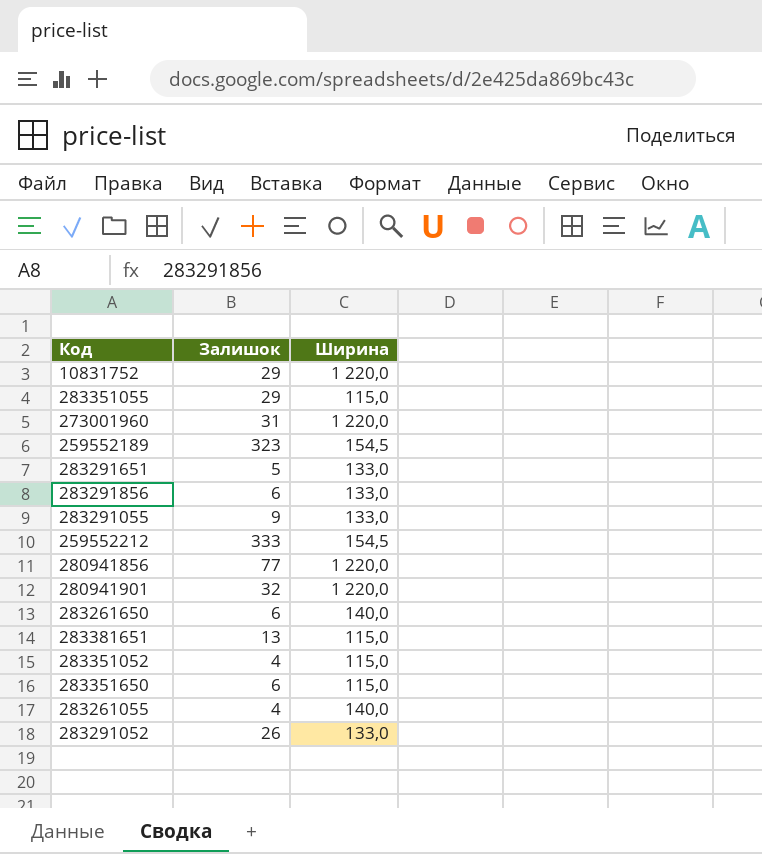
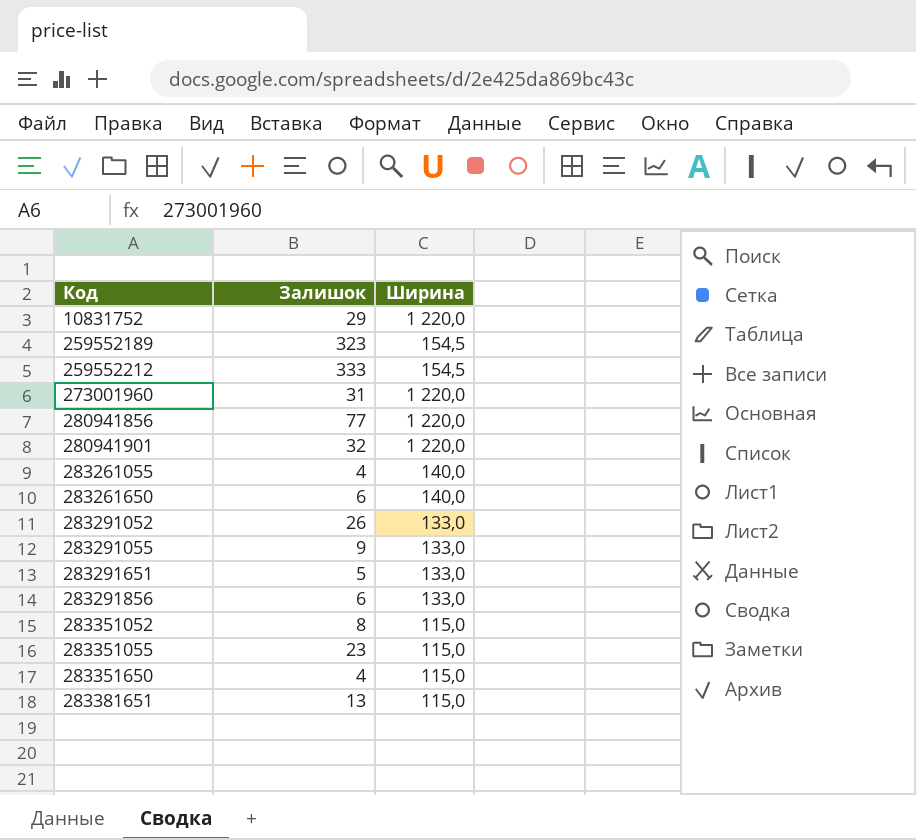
row order: none -> Код ascending
283351052 | Залишок: 4 -> 8
283351055 | Залишок: 29 -> 23
283351650 | Залишок: 6 -> 4

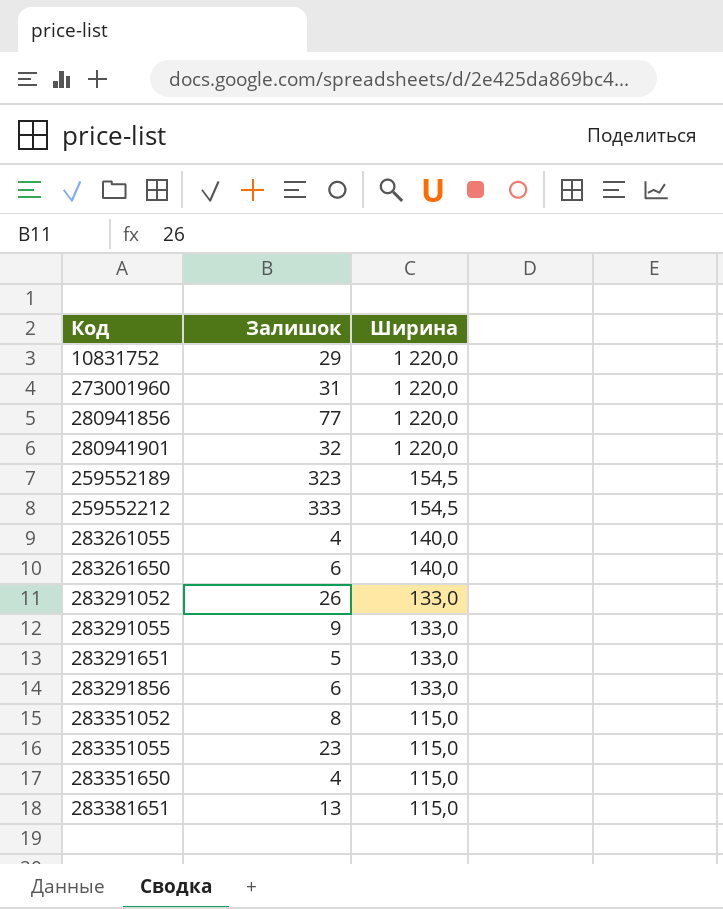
row order: Код ascending -> Ширина descending

